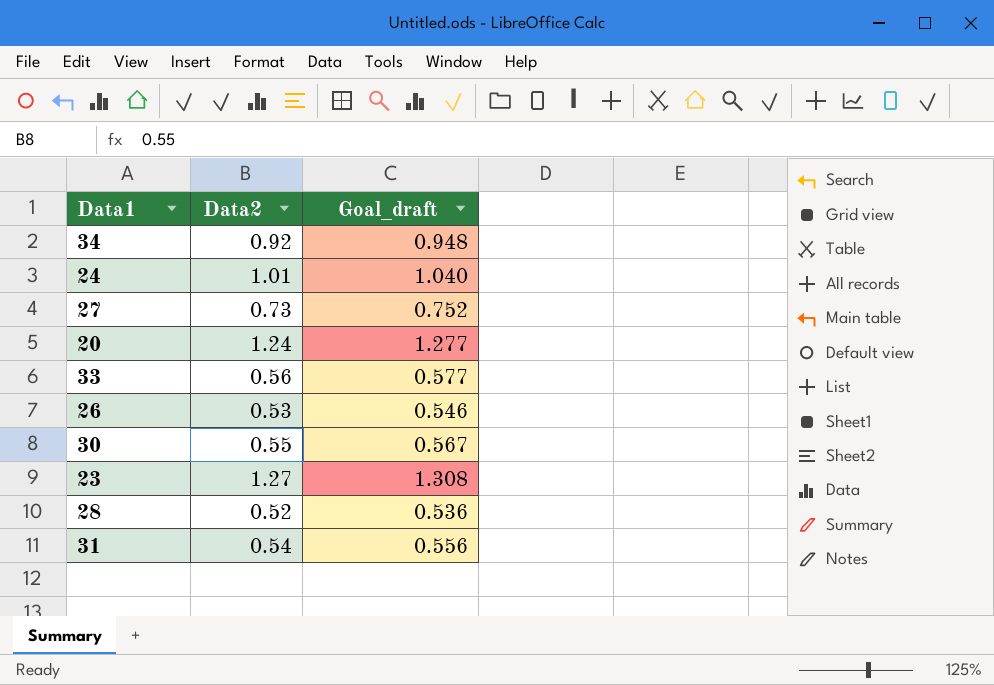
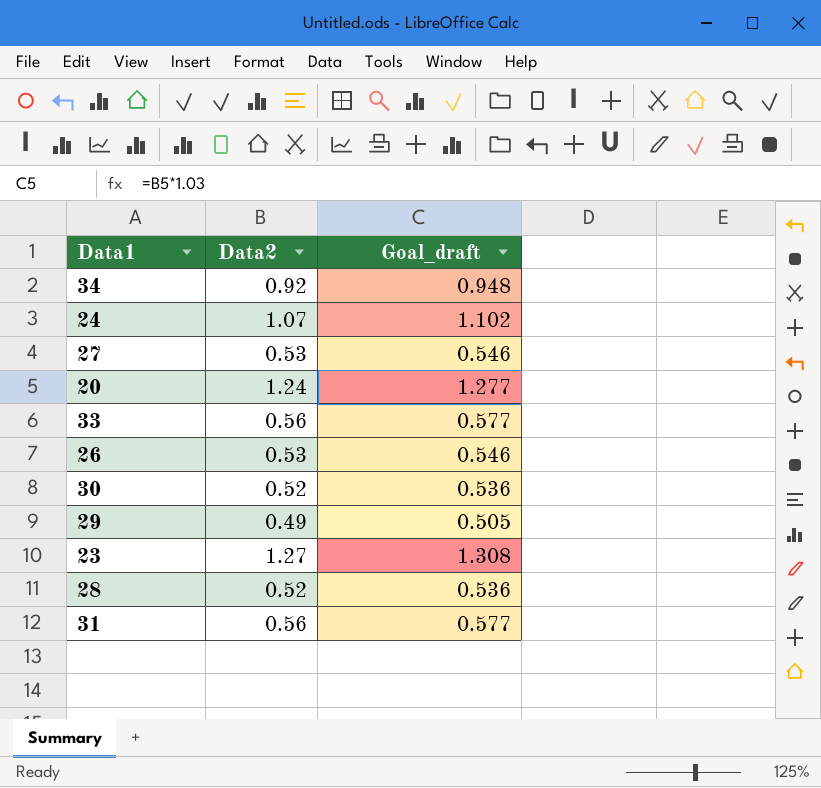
24 | Data2: 1.01 -> 1.07
24 | Goal_draft: 1.040 -> 1.102
27 | Data2: 0.73 -> 0.53
27 | Goal_draft: 0.752 -> 0.546
30 | Data2: 0.55 -> 0.52
30 | Goal_draft: 0.567 -> 0.536
row 29: none -> 0.49 | 0.505
31 | Data2: 0.54 -> 0.56
31 | Goal_draft: 0.556 -> 0.577

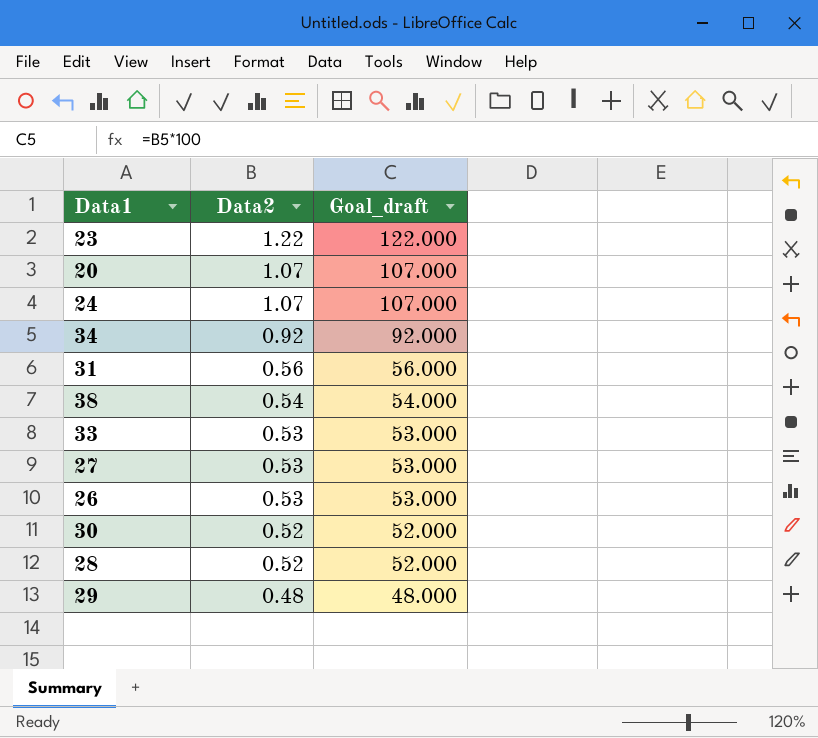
row order: none -> Data2 descending
column Goal_draft | formula: [Data2] * 1.03 -> [Data2] * 100
23 | Data2: 1.27 -> 1.22
20 | Data2: 1.24 -> 1.07
row 38: none -> 0.54 | 54.000
33 | Data2: 0.56 -> 0.53
29 | Data2: 0.49 -> 0.48

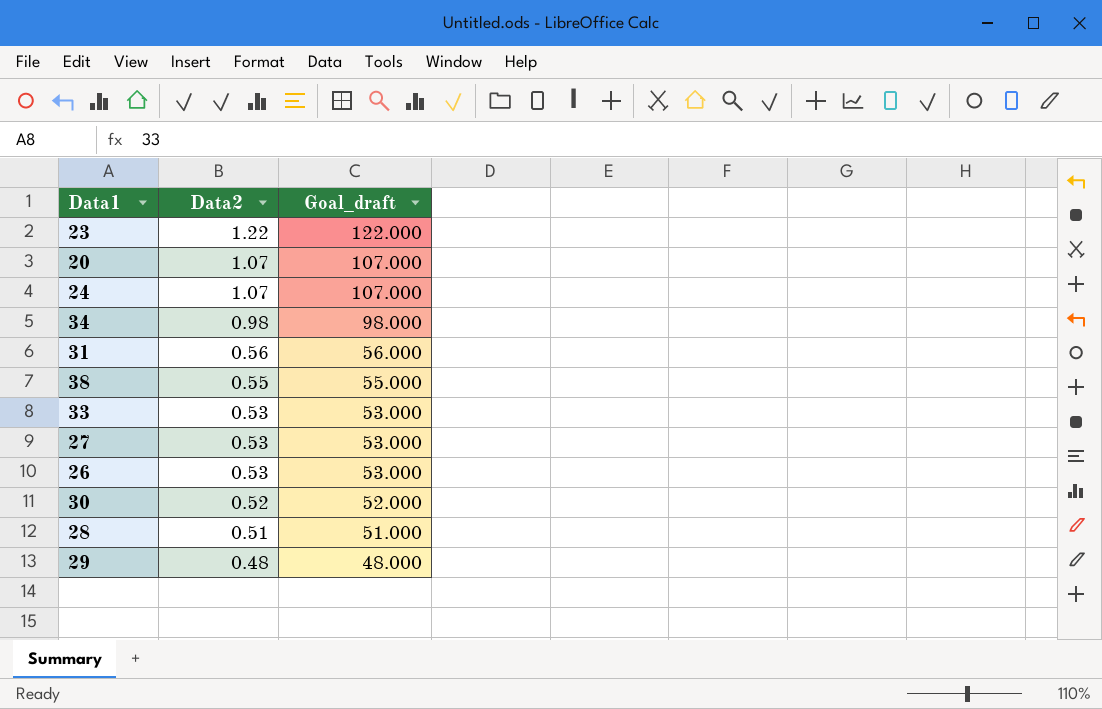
34 | Data2: 0.92 -> 0.98
34 | Goal_draft: 92.000 -> 98.000
38 | Data2: 0.54 -> 0.55
38 | Goal_draft: 54.000 -> 55.000
28 | Data2: 0.52 -> 0.51
28 | Goal_draft: 52.000 -> 51.000

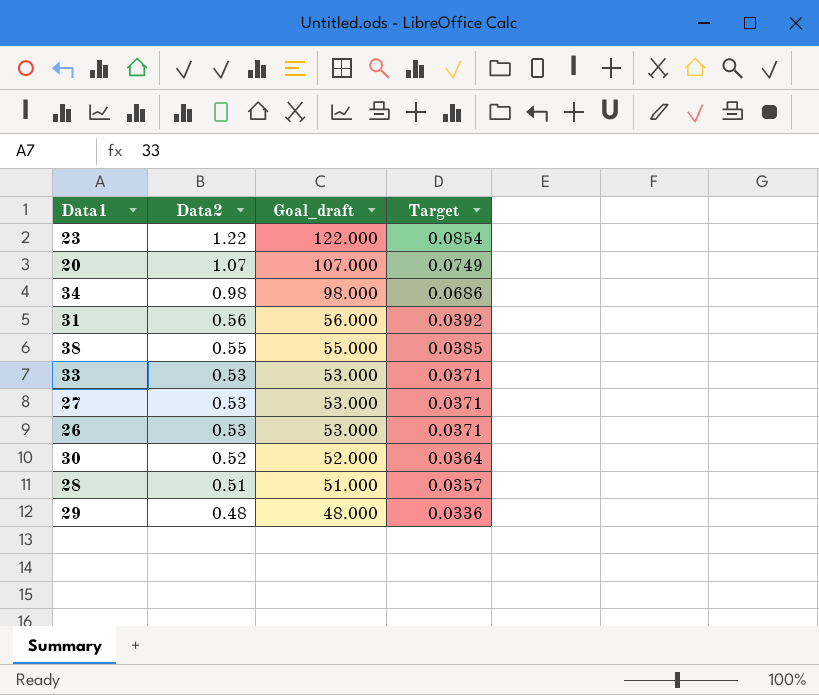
column Target | formula: none -> [Data2] * 0.07
row 24: 1.07 | 107.000 -> none

